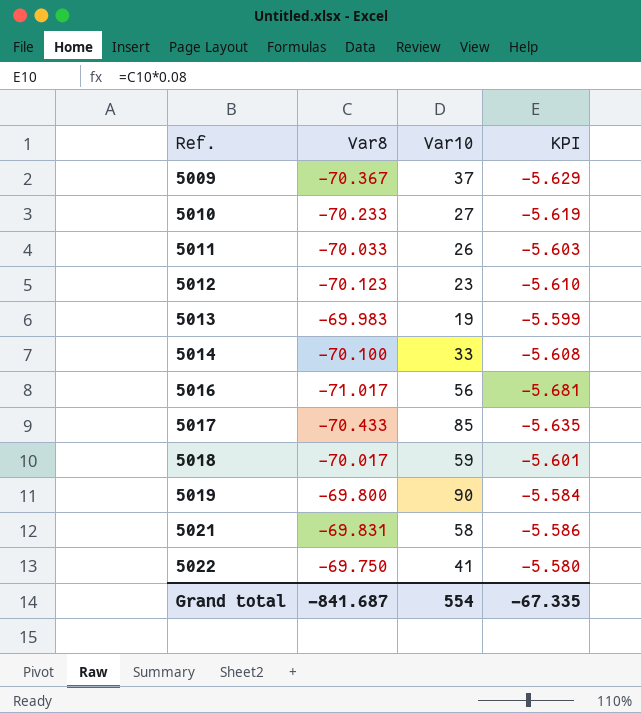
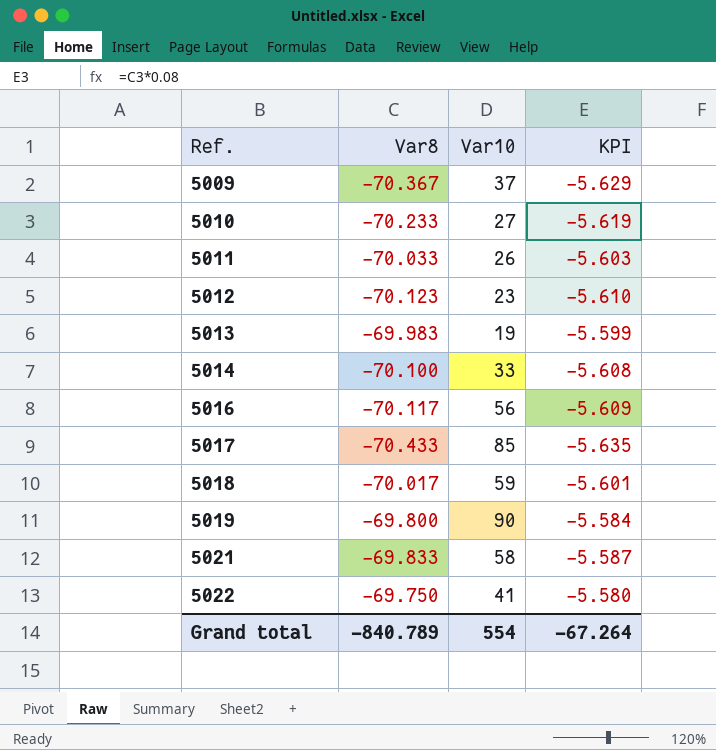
5016 | Var8: -71.017 -> -70.117
5016 | KPI: -5.681 -> -5.609
5021 | Var8: -69.831 -> -69.833
5021 | KPI: -5.586 -> -5.587
Grand total | Var8: -841.687 -> -840.789
Grand total | KPI: -67.335 -> -67.264

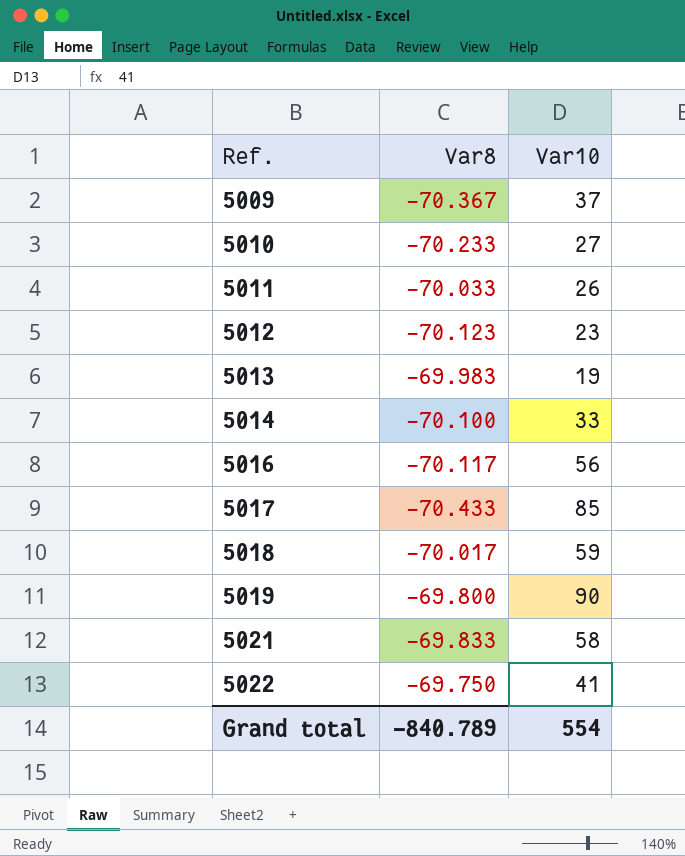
column KPI | formula: [Var8] * 0.08 -> none

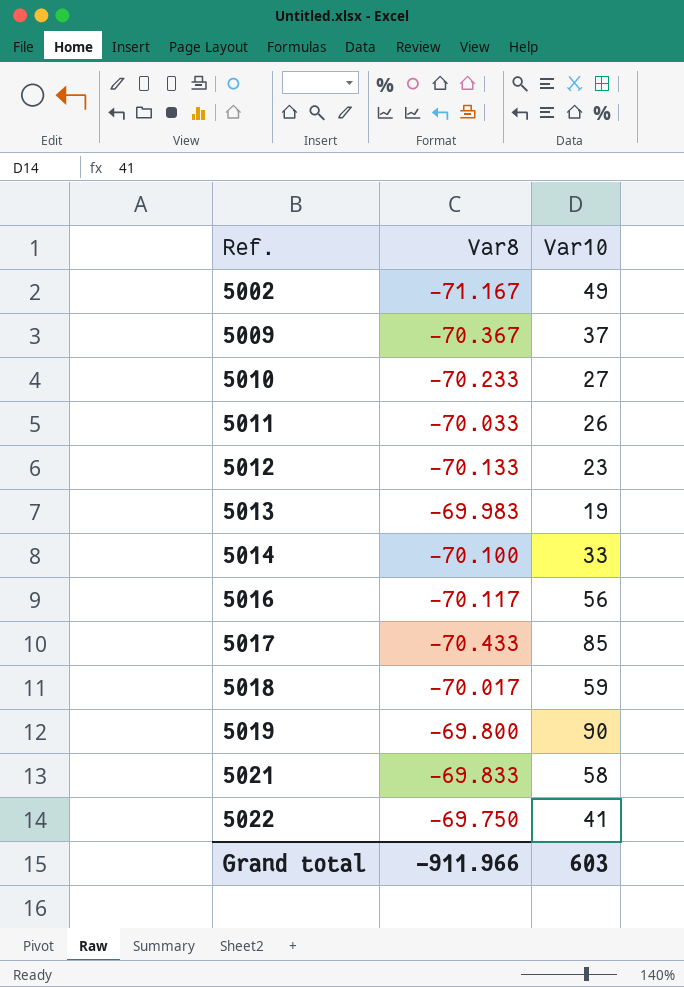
row 5002: none -> -71.167 | 49
5012 | Var8: -70.123 -> -70.133
Grand total | Var8: -840.789 -> -911.966
Grand total | Var10: 554 -> 603

